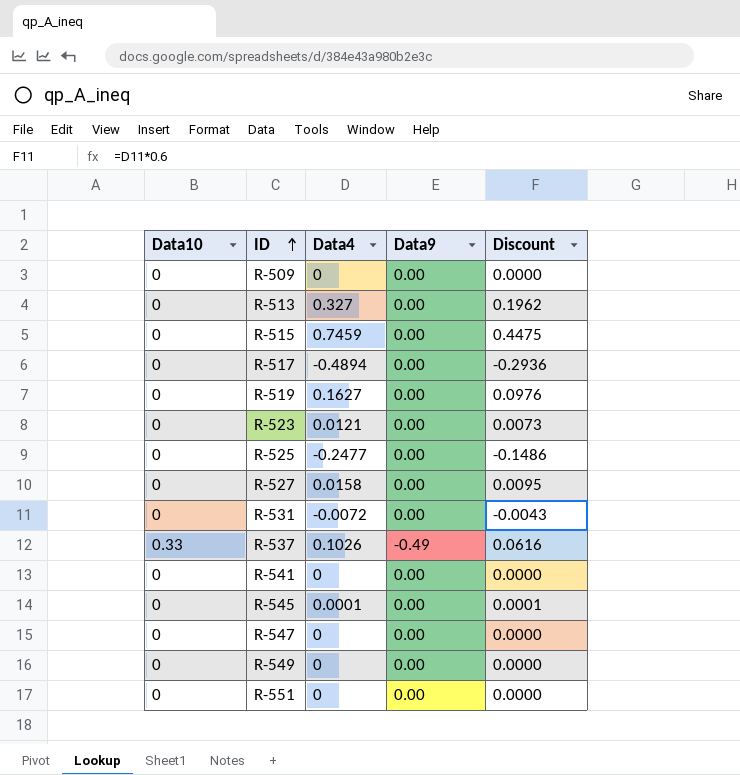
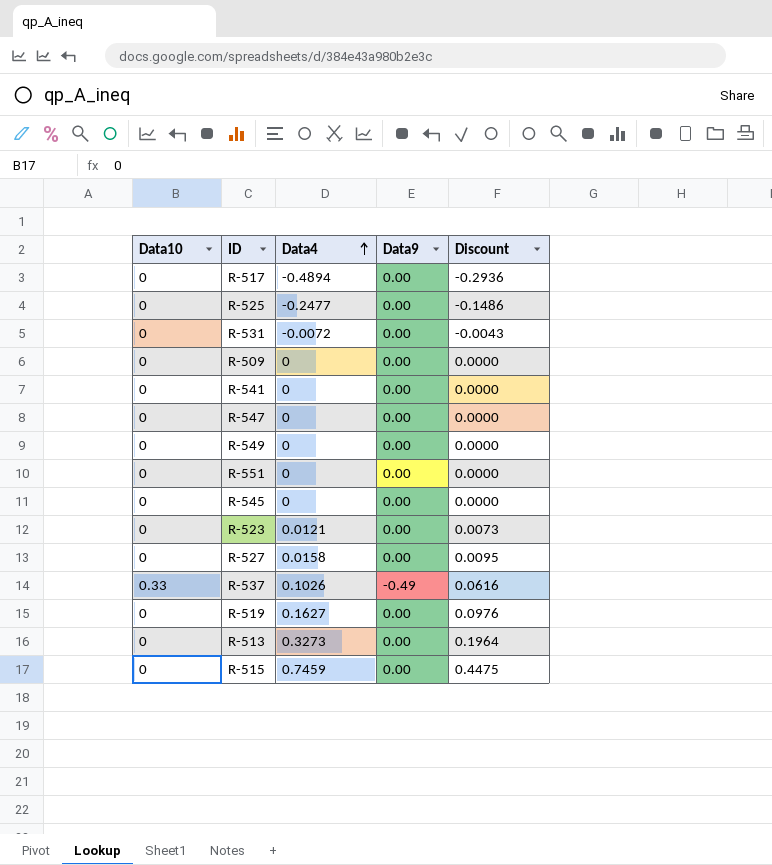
row order: ID ascending -> Data4 ascending
R-545 | Data4: 0.0001 -> 0
R-545 | Discount: 0.0001 -> 0.0000
R-513 | Data4: 0.327 -> 0.3273
R-513 | Discount: 0.1962 -> 0.1964

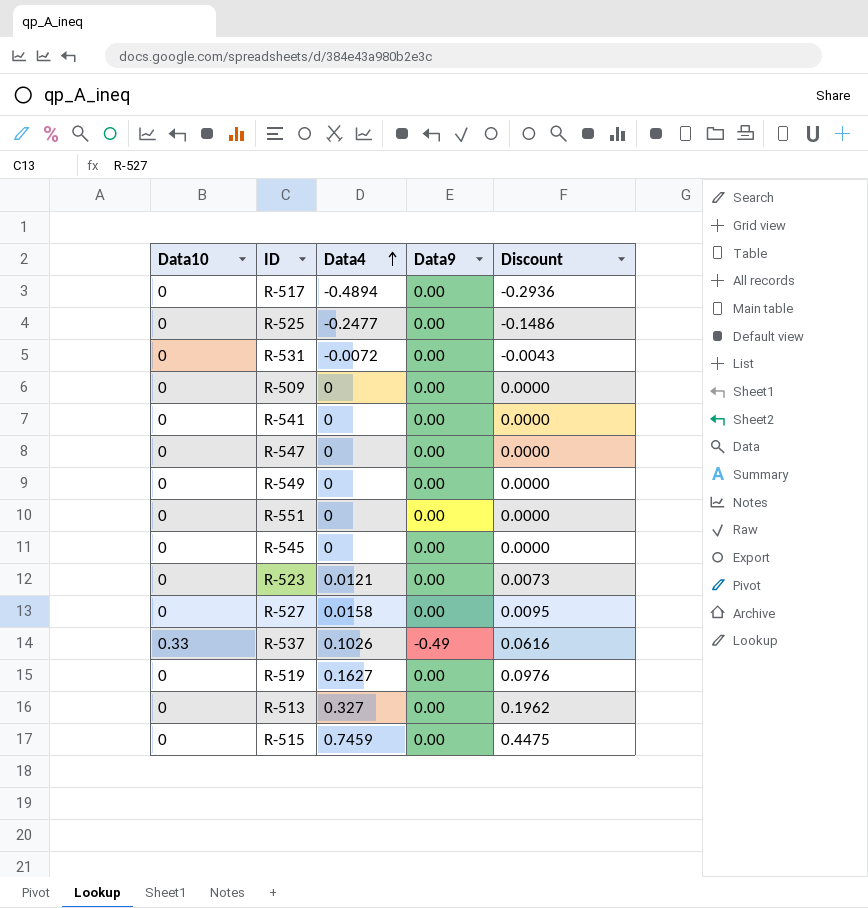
R-513 | Data4: 0.3273 -> 0.327
R-513 | Discount: 0.1964 -> 0.1962

